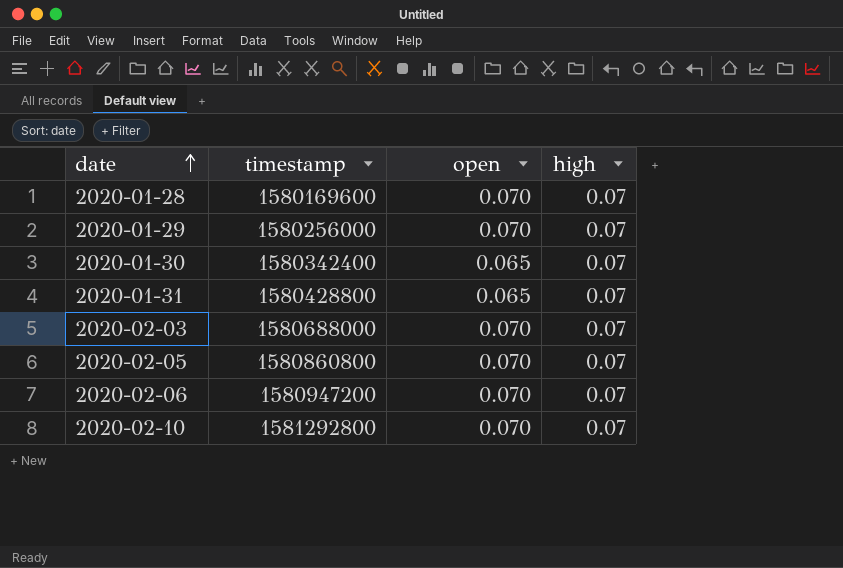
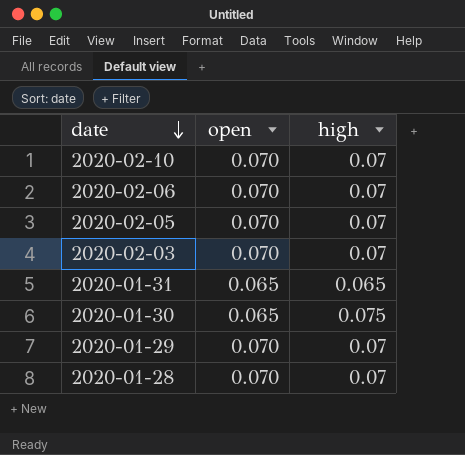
row order: date ascending -> date descending
column timestamp | position: 2 -> none
2020-01-31 | high: 0.07 -> 0.065
2020-01-30 | high: 0.07 -> 0.075

